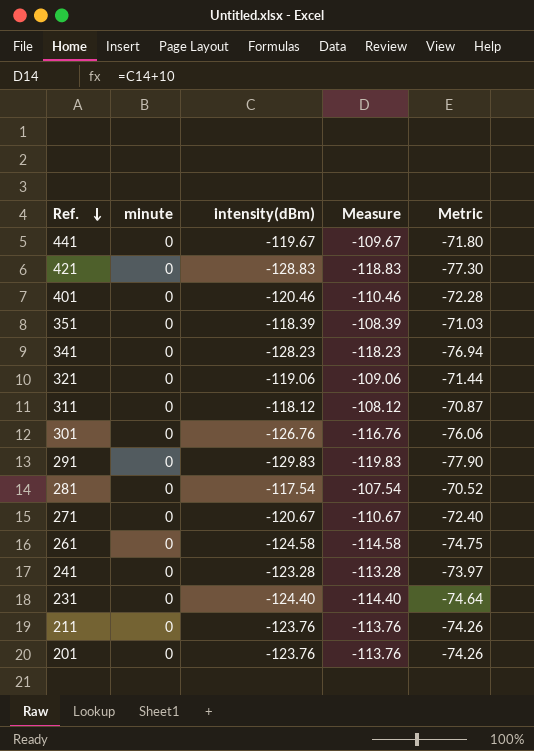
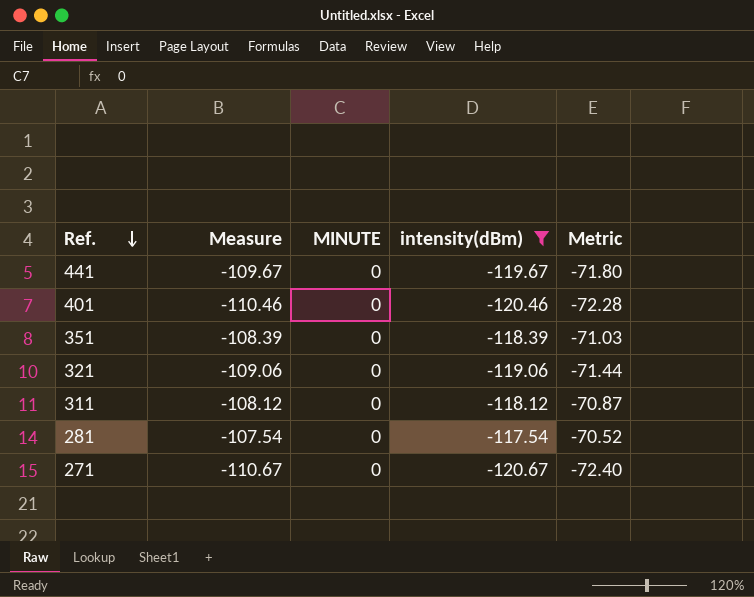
filter: none -> intensity(dBm) >= -120.67
column Measure | position: 4 -> 2
column name: minute -> MINUTE

